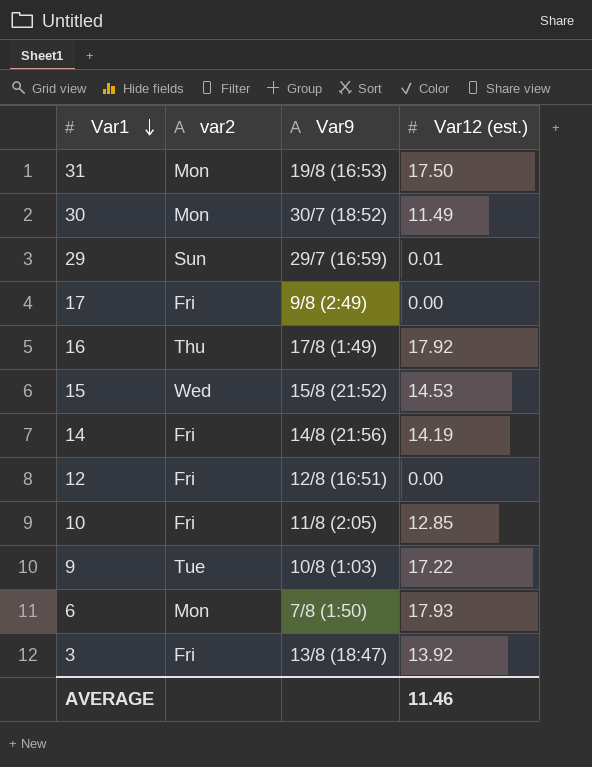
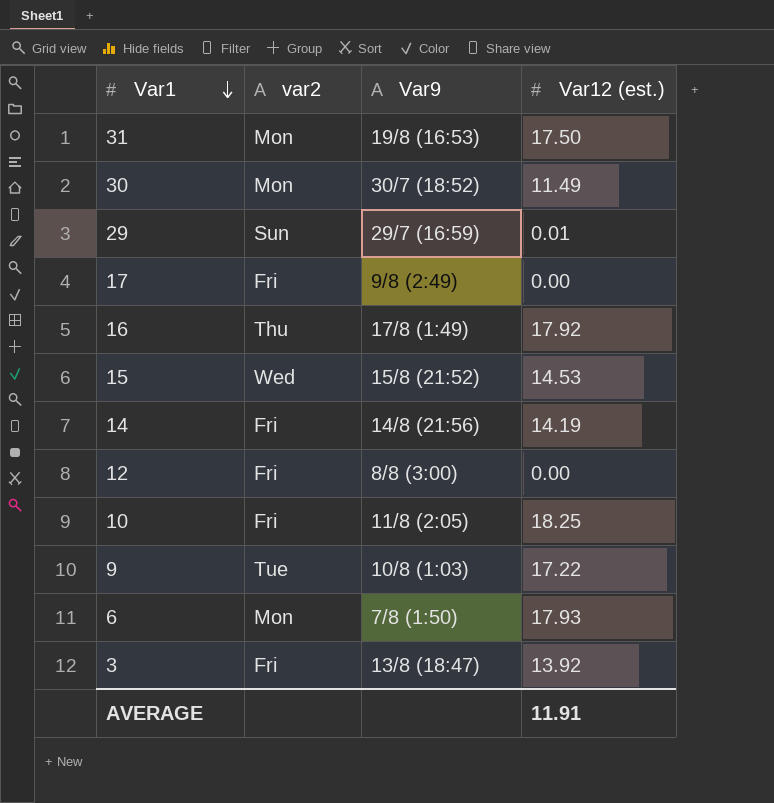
12 | Var9: 12/8 (16:51) -> 8/8 (3:00)
10 | Var12 (est.): 12.85 -> 18.25
AVERAGE | Var12 (est.): 11.46 -> 11.91

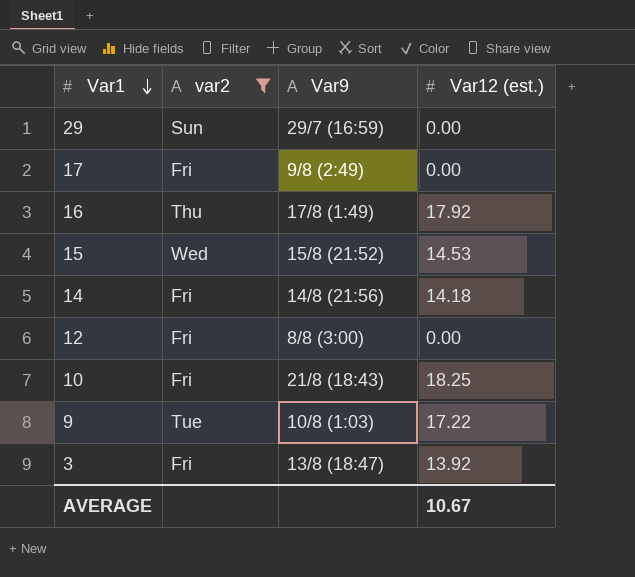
filter: none -> var2 != Mon
29 | Var12 (est.): 0.01 -> 0.00
14 | Var12 (est.): 14.19 -> 14.18
10 | Var9: 11/8 (2:05) -> 21/8 (18:43)
AVERAGE | Var12 (est.): 11.91 -> 10.67

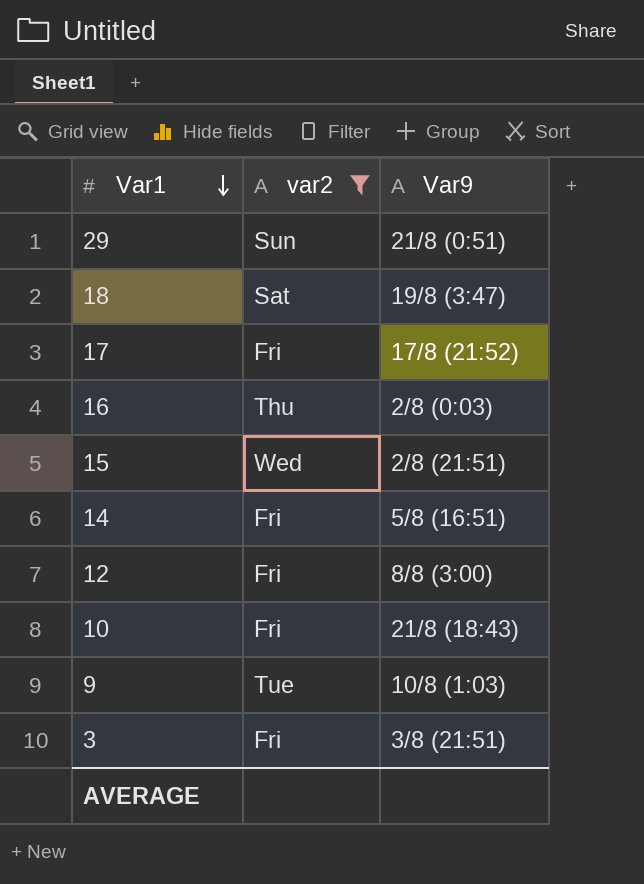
column Var12 (est.) | position: 4 -> none
29 | Var9: 29/7 (16:59) -> 21/8 (0:51)
row 18: none -> Sat | 19/8 (3:47)
17 | Var9: 9/8 (2:49) -> 17/8 (21:52)
16 | Var9: 17/8 (1:49) -> 2/8 (0:03)
15 | Var9: 15/8 (21:52) -> 2/8 (21:51)
14 | Var9: 14/8 (21:56) -> 5/8 (16:51)
3 | Var9: 13/8 (18:47) -> 3/8 (21:51)

